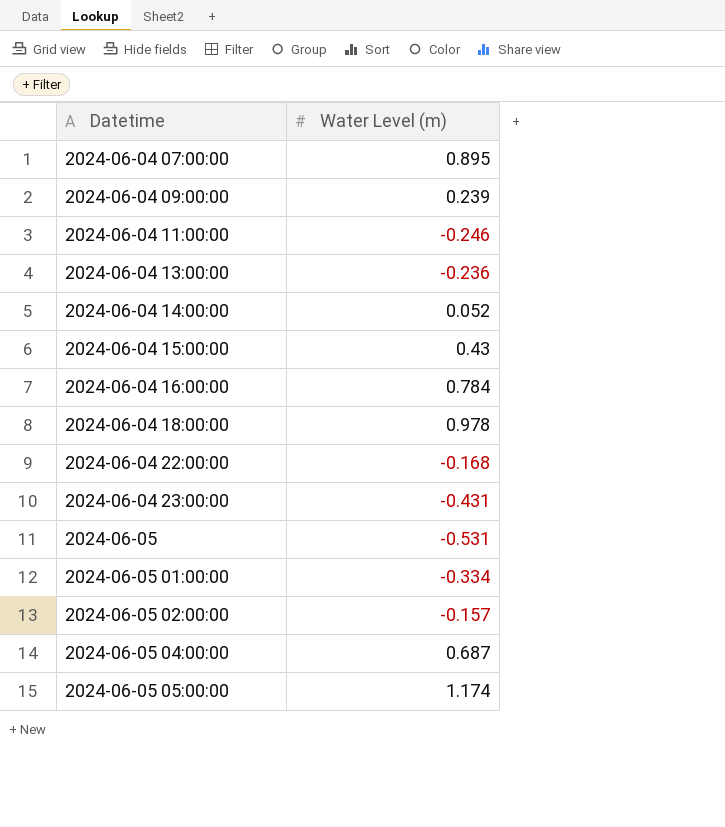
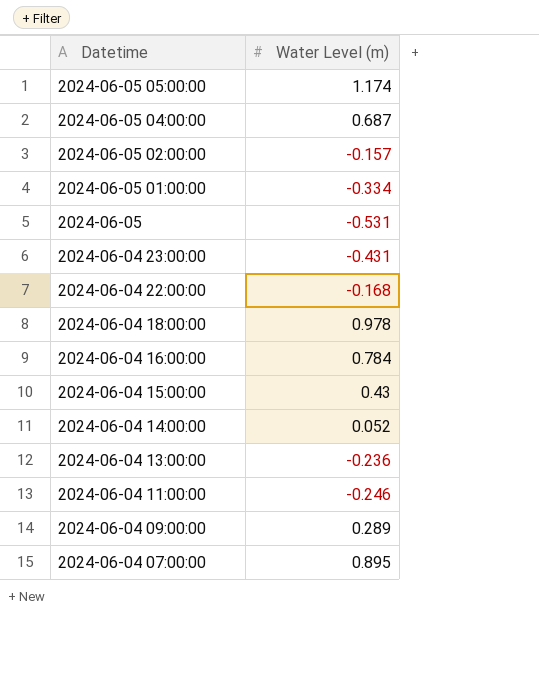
row order: Datetime ascending -> Datetime descending
2024-06-04 09:00:00 | Water Level (m): 0.239 -> 0.289

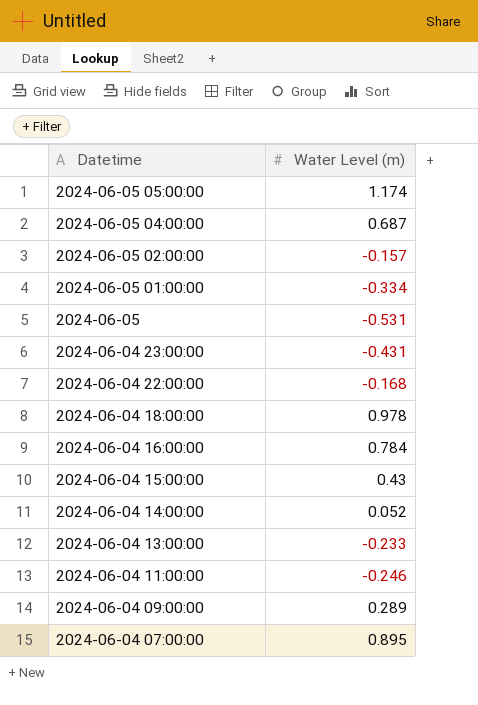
2024-06-04 13:00:00 | Water Level (m): -0.236 -> -0.233

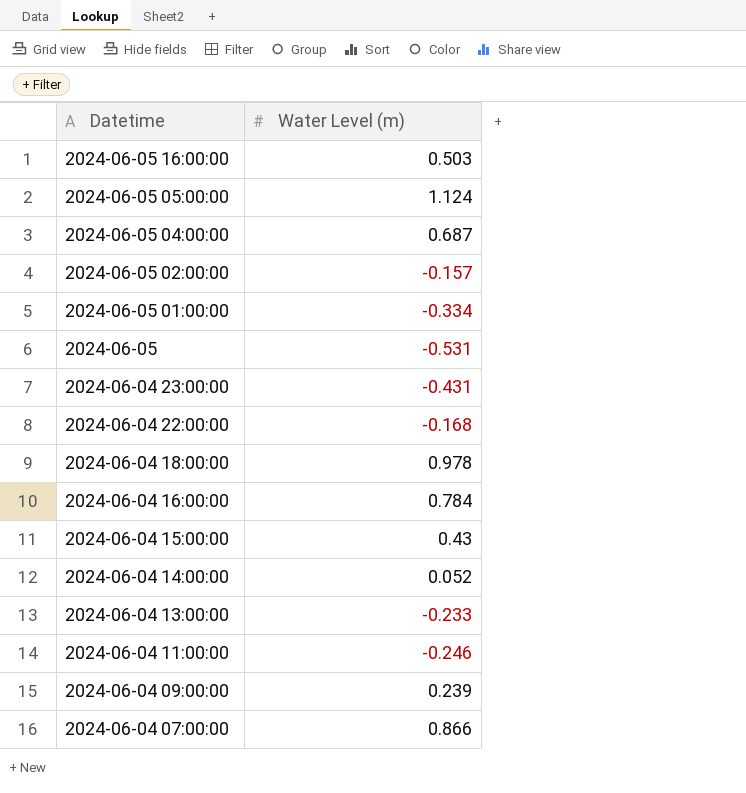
row 2024-06-05 16:00:00: none -> 0.503
2024-06-05 05:00:00 | Water Level (m): 1.174 -> 1.124
2024-06-04 09:00:00 | Water Level (m): 0.289 -> 0.239
2024-06-04 07:00:00 | Water Level (m): 0.895 -> 0.866

